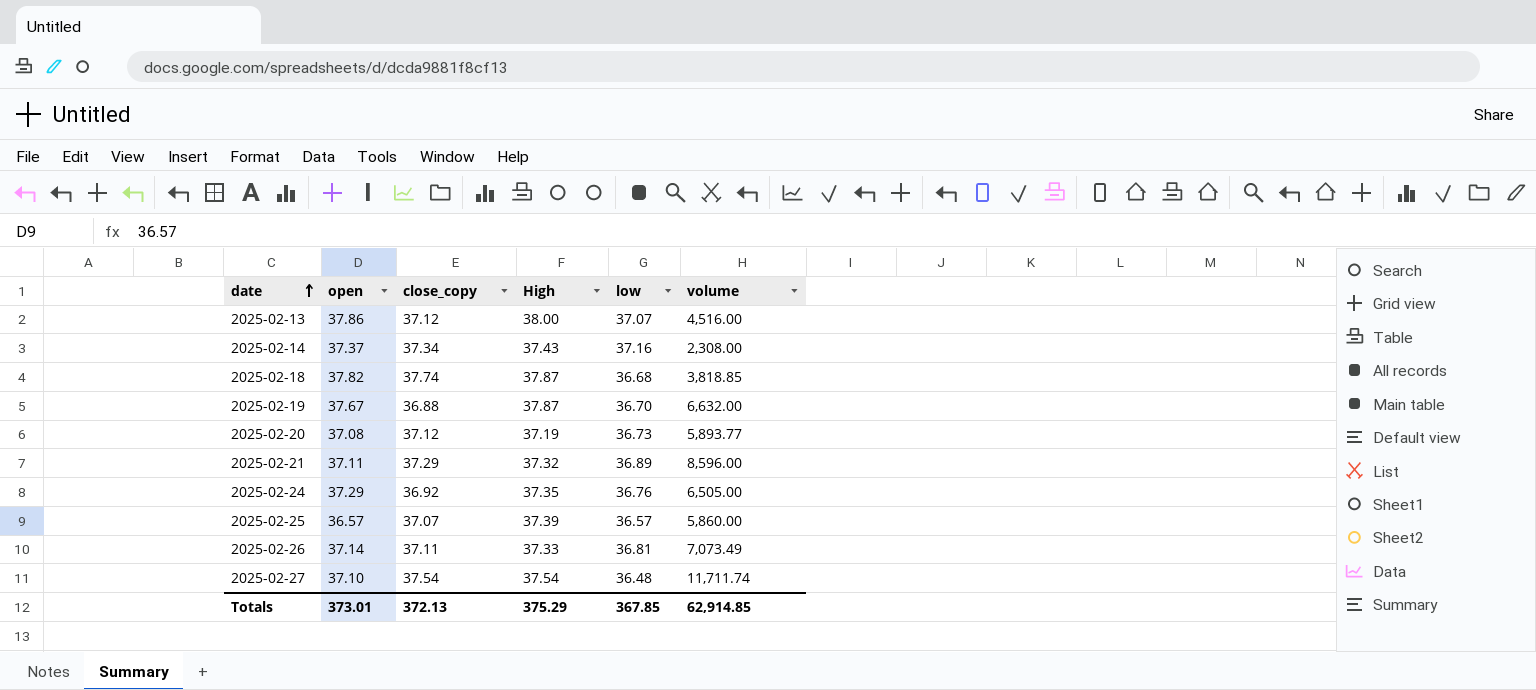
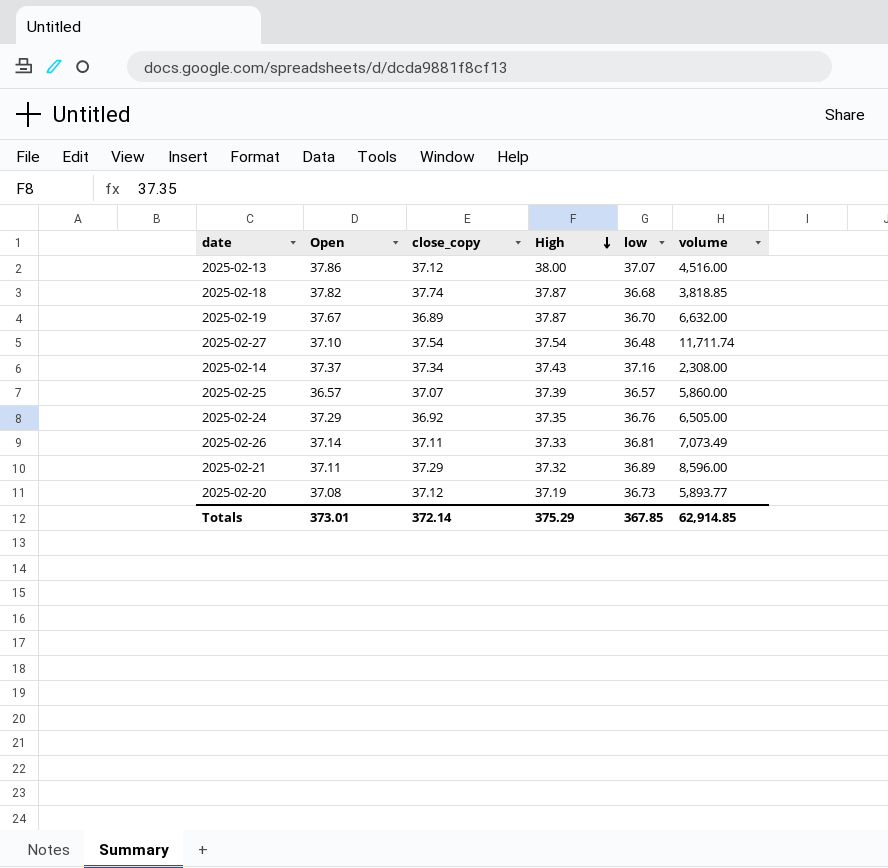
row order: date ascending -> High descending
column name: open -> Open
2025-02-19 | close_copy: 36.88 -> 36.89
Totals | close_copy: 372.13 -> 372.14

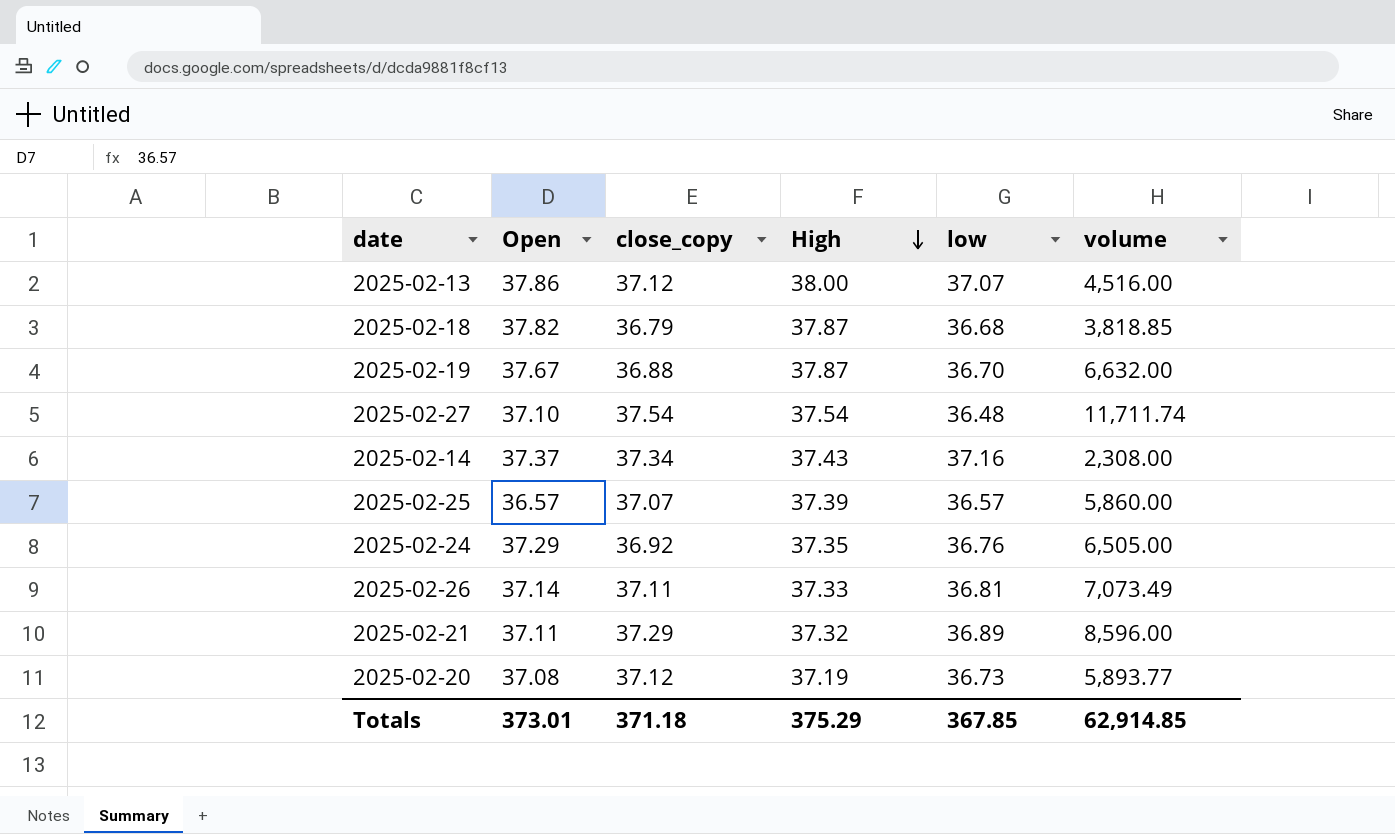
2025-02-18 | close_copy: 37.74 -> 36.79
2025-02-19 | close_copy: 36.89 -> 36.88
Totals | close_copy: 372.14 -> 371.18

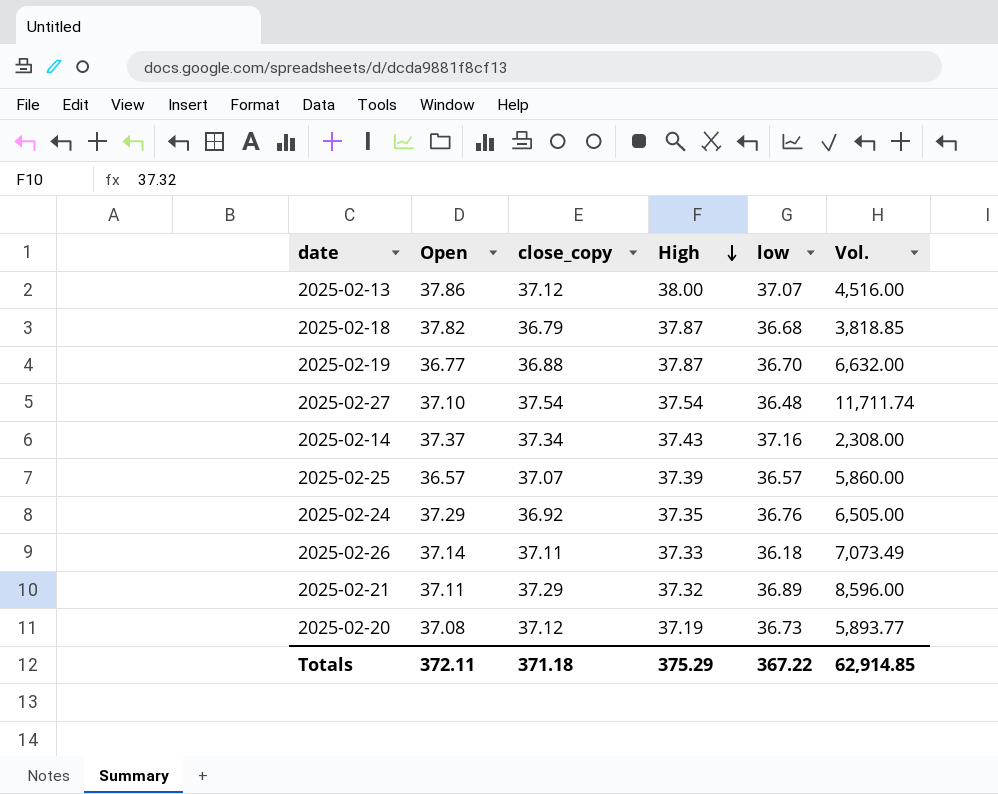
column name: volume -> Vol.
2025-02-19 | Open: 37.67 -> 36.77
2025-02-26 | low: 36.81 -> 36.18
Totals | Open: 373.01 -> 372.11
Totals | low: 367.85 -> 367.22

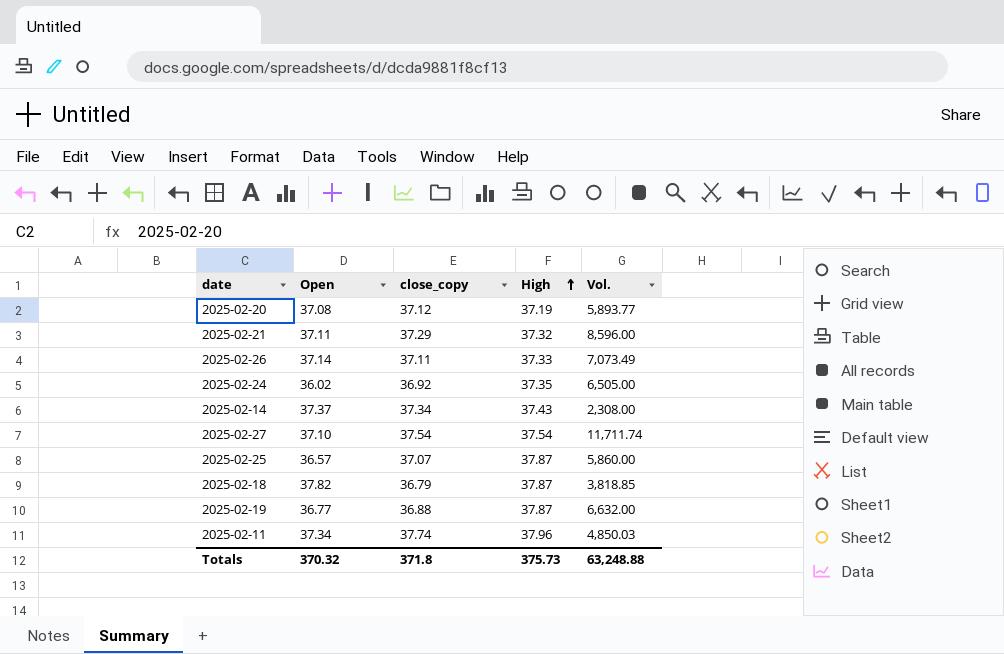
row order: High descending -> High ascending
column low | position: 5 -> none
row 2025-02-13: 37.86 | 37.12 | 38.00 | 37.07 | 4,516.00 -> none
2025-02-24 | Open: 37.29 -> 36.02
2025-02-25 | High: 37.39 -> 37.87
row 2025-02-11: none -> 37.34 | 37.74 | 37.96 | 4,850.03
Totals | Open: 372.11 -> 370.32
Totals | close_copy: 371.18 -> 371.8
Totals | High: 375.29 -> 375.73
Totals | Vol.: 62,914.85 -> 63,248.88

